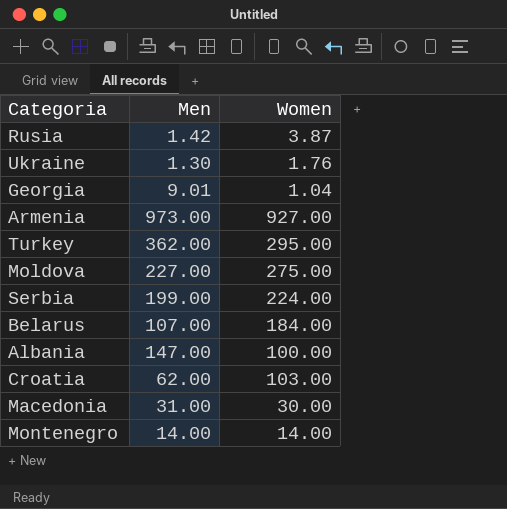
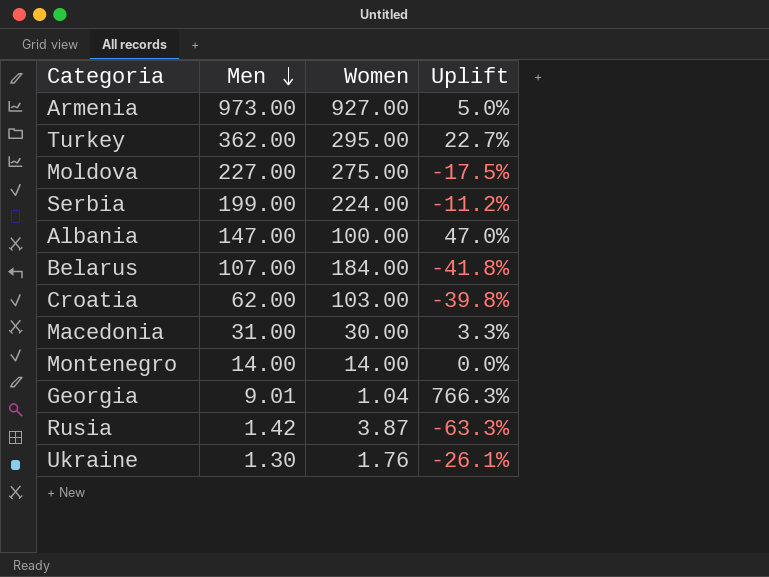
row order: none -> Men descending
column Uplift | formula: none -> ([Men] - [Women]) / [Women]

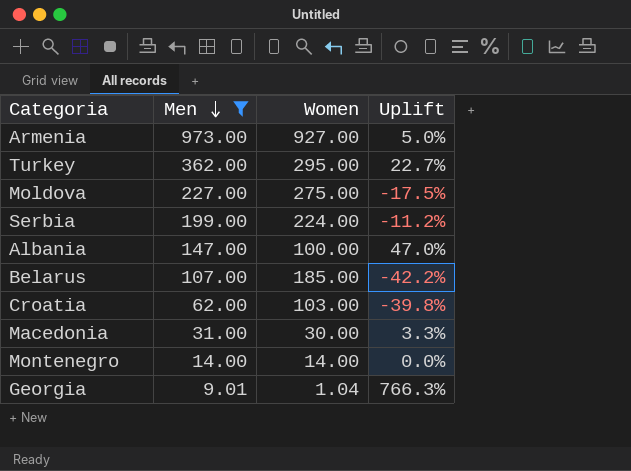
filter: none -> Men >= 9.01
Belarus | Women: 184.00 -> 185.00
Belarus | Uplift: -41.8% -> -42.2%

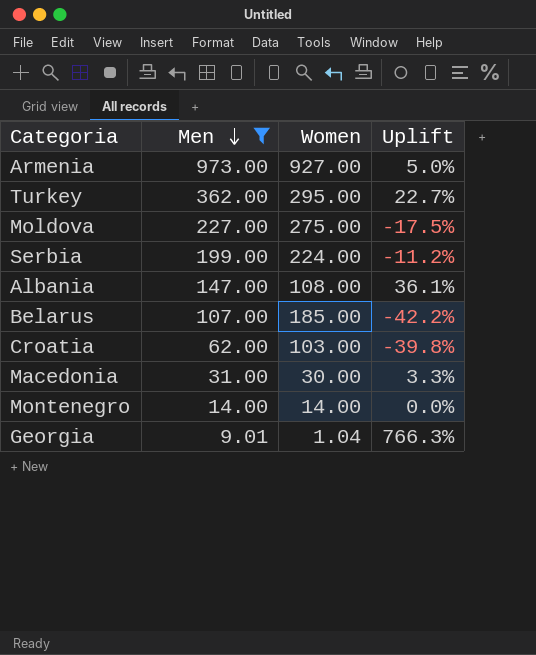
Albania | Women: 100.00 -> 108.00
Albania | Uplift: 47.0% -> 36.1%

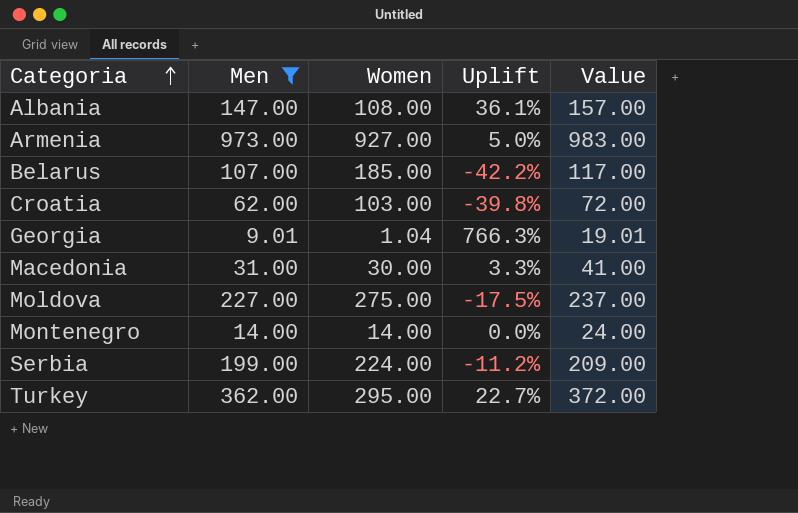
row order: Men descending -> Categoria ascending
column Value | formula: none -> [Men] + 10

